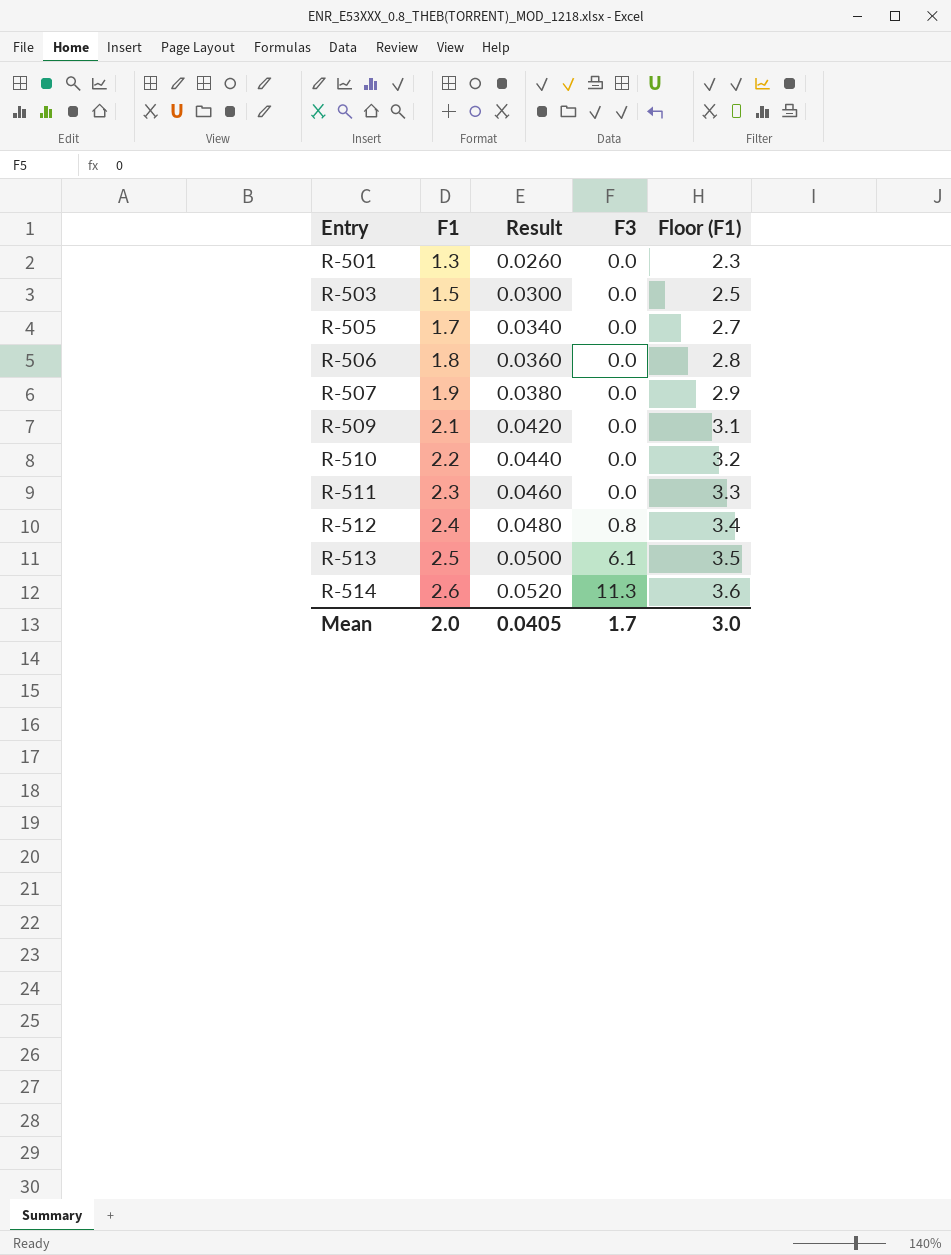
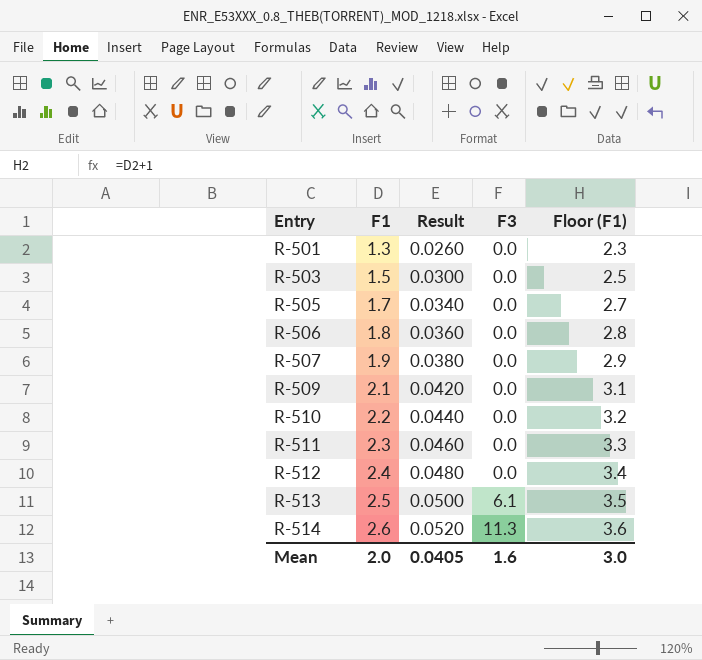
R-512 | F3: 0.8 -> 0.0
Mean | F3: 1.7 -> 1.6

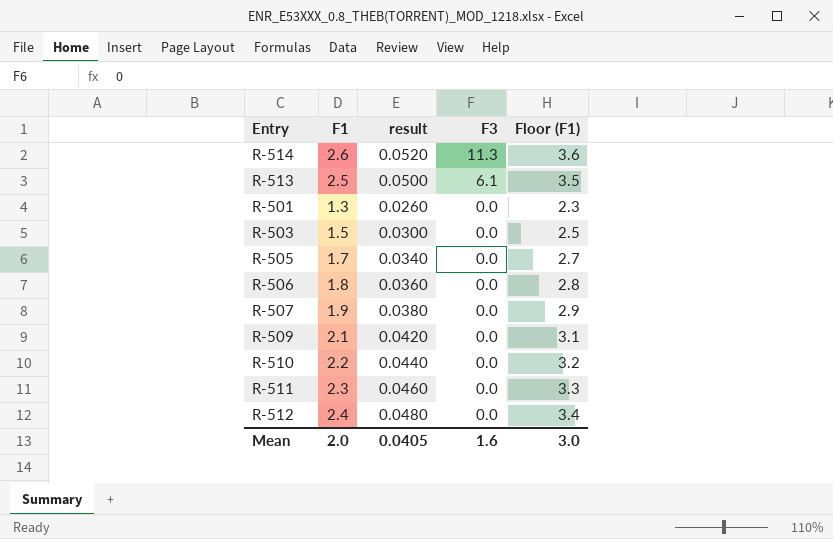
row order: Entry ascending -> F3 descending
column name: Result -> result

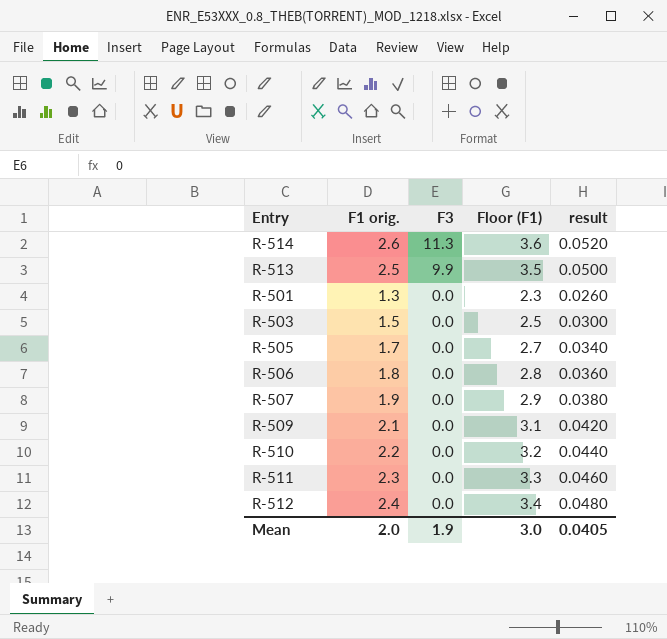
column name: F1 -> F1 orig.
column result | position: 3 -> 5
R-513 | F3: 6.1 -> 9.9
Mean | F3: 1.6 -> 1.9

